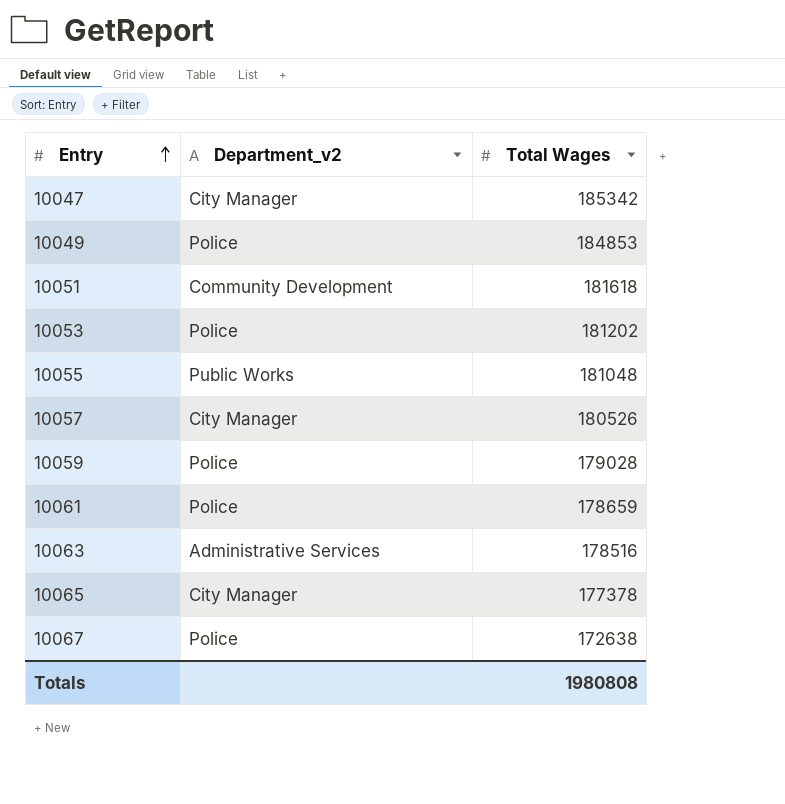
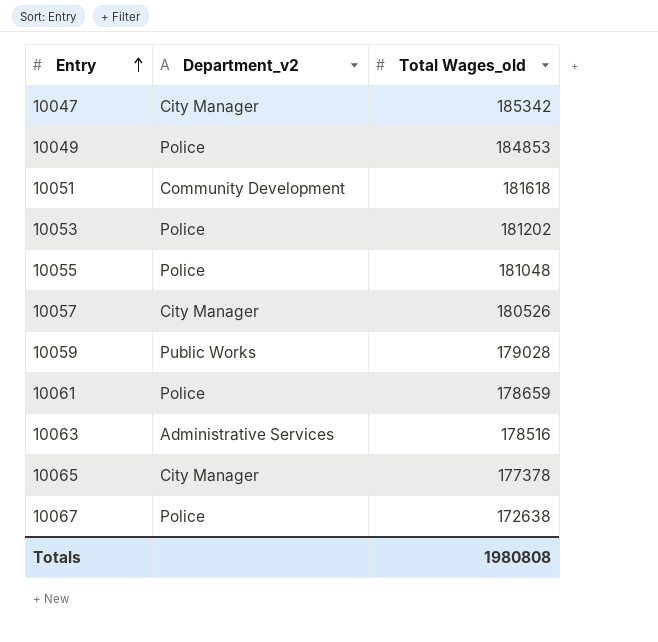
column name: Total Wages -> Total Wages_old
10055 | Department_v2: Public Works -> Police
10059 | Department_v2: Police -> Public Works

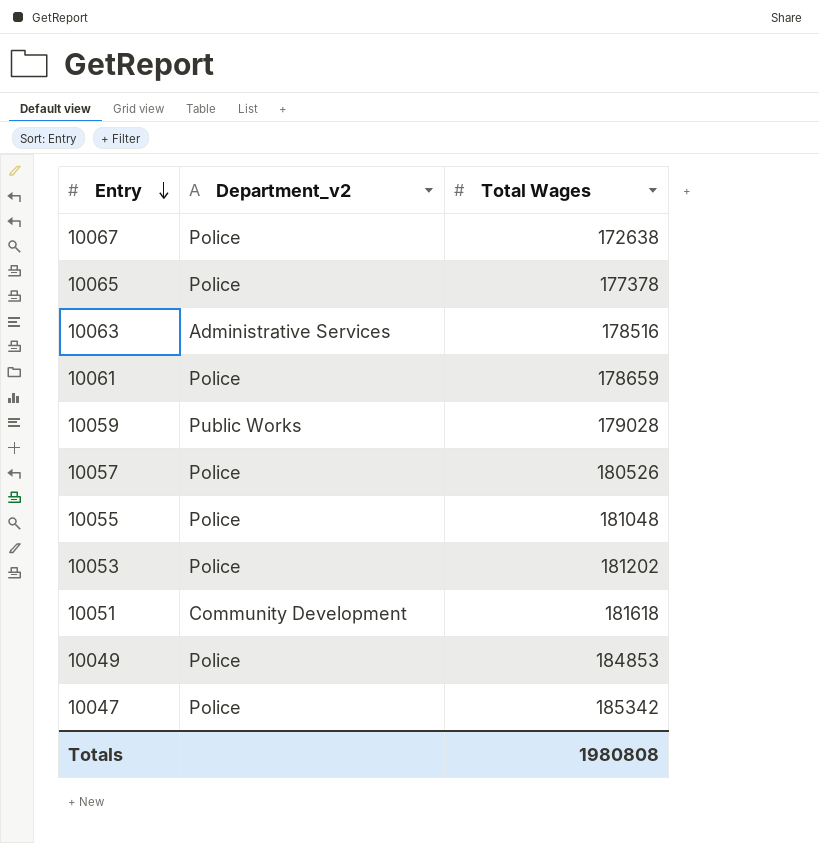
row order: Entry ascending -> Entry descending
column name: Total Wages_old -> Total Wages
10065 | Department_v2: City Manager -> Police
10057 | Department_v2: City Manager -> Police
10047 | Department_v2: City Manager -> Police

